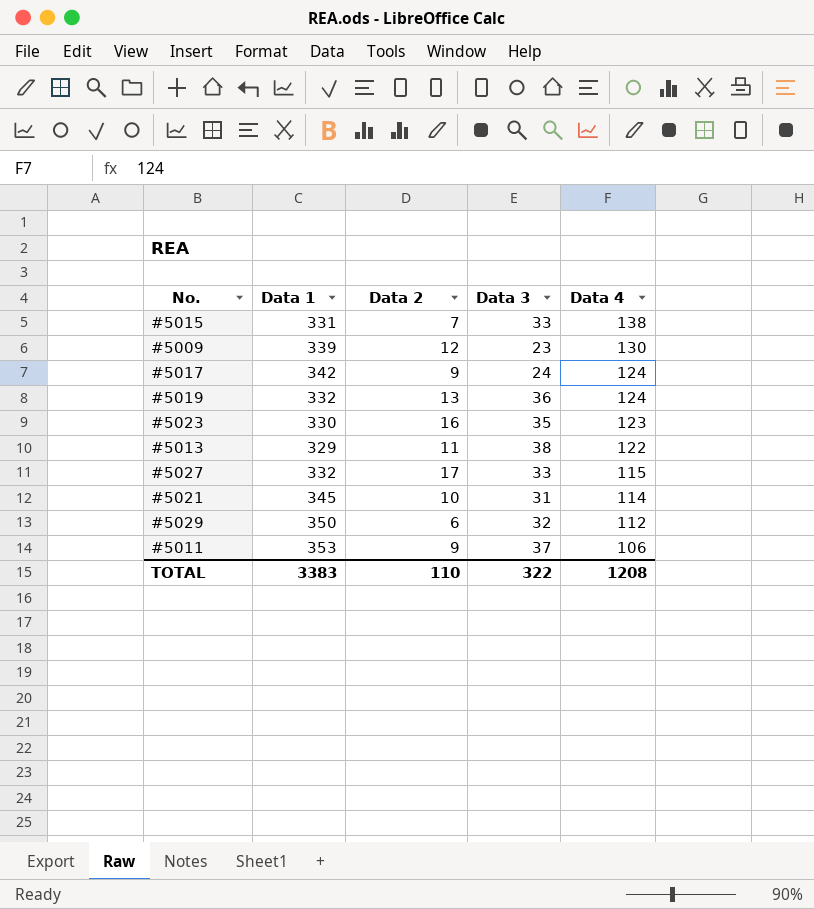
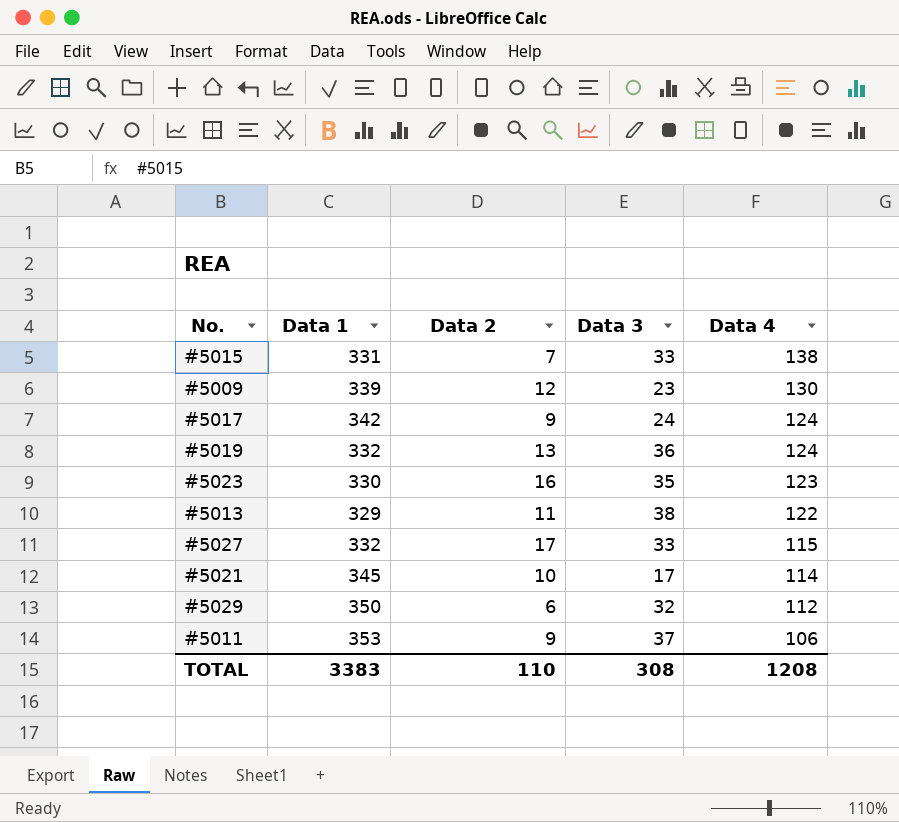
#5021 | Data 3: 31 -> 17
TOTAL | Data 3: 322 -> 308

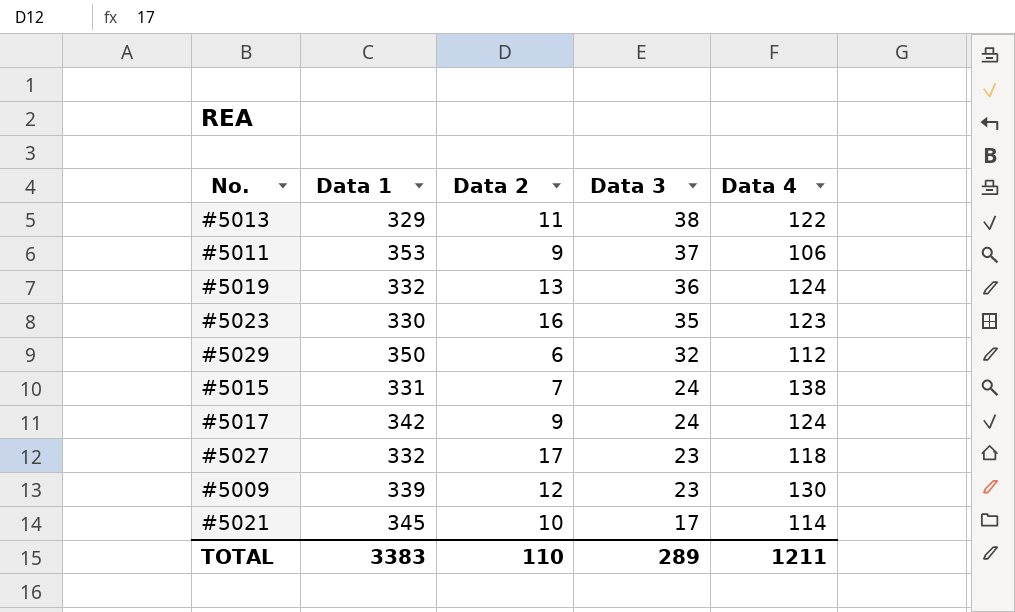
row order: Data 4 descending -> Data 3 descending
#5015 | Data 3: 33 -> 24
#5027 | Data 3: 33 -> 23
#5027 | Data 4: 115 -> 118
TOTAL | Data 3: 308 -> 289
TOTAL | Data 4: 1208 -> 1211

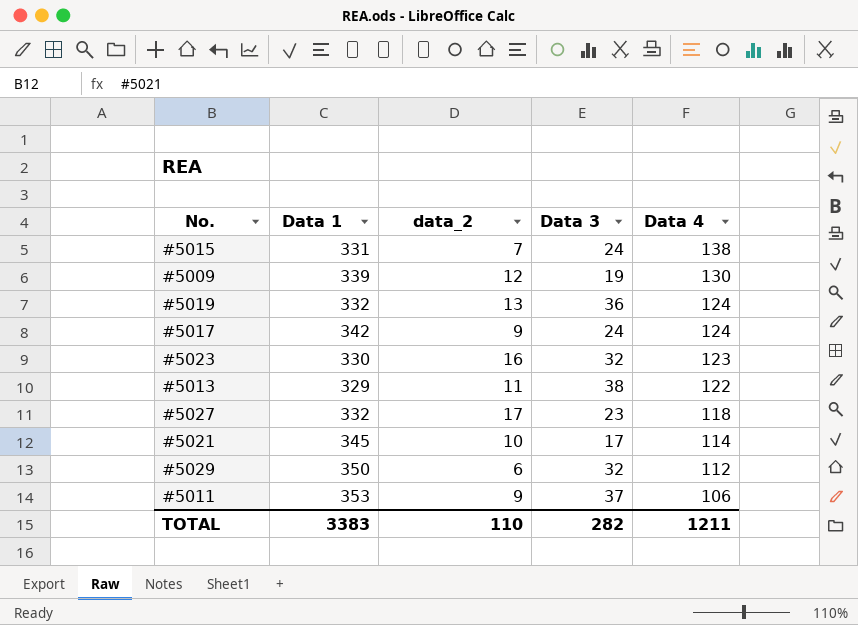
row order: Data 3 descending -> Data 4 descending
column name: Data 2 -> data_2
#5009 | Data 3: 23 -> 19
#5023 | Data 3: 35 -> 32
TOTAL | Data 3: 289 -> 282

